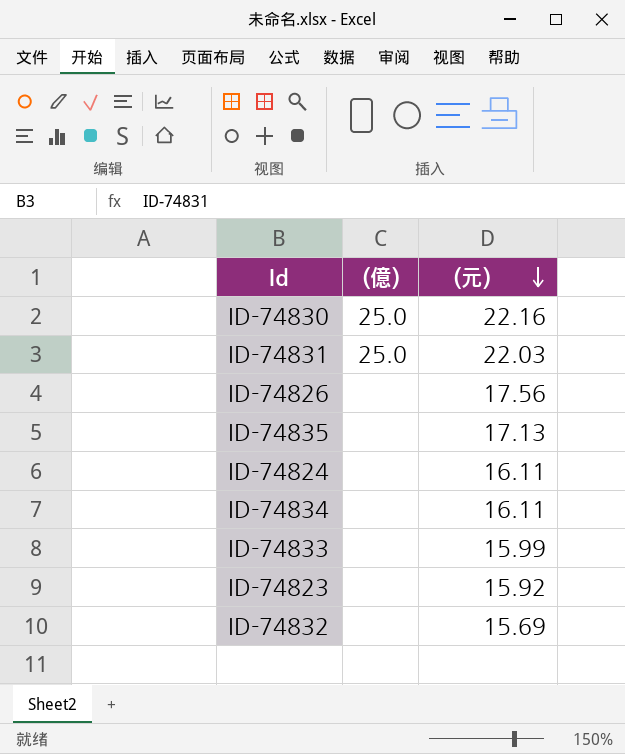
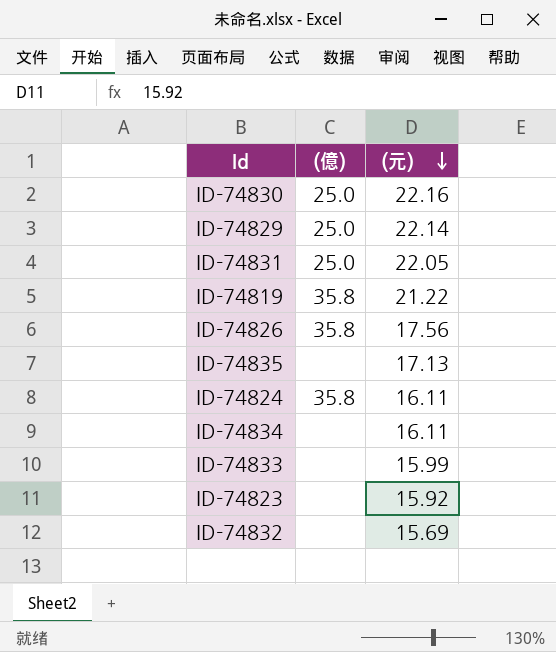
row ID-74829: none -> 25.0 | 22.14
ID-74831 | (元): 22.03 -> 22.05
row ID-74819: none -> 35.8 | 21.22
ID-74826 | (億): none -> 35.8
ID-74824 | (億): none -> 35.8

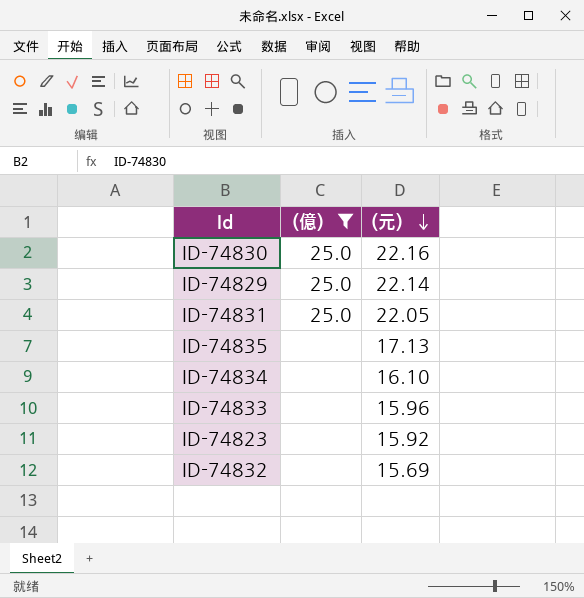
filter: none -> (億) != 35.8
ID-74834 | (元): 16.11 -> 16.10
ID-74833 | (元): 15.99 -> 15.96

